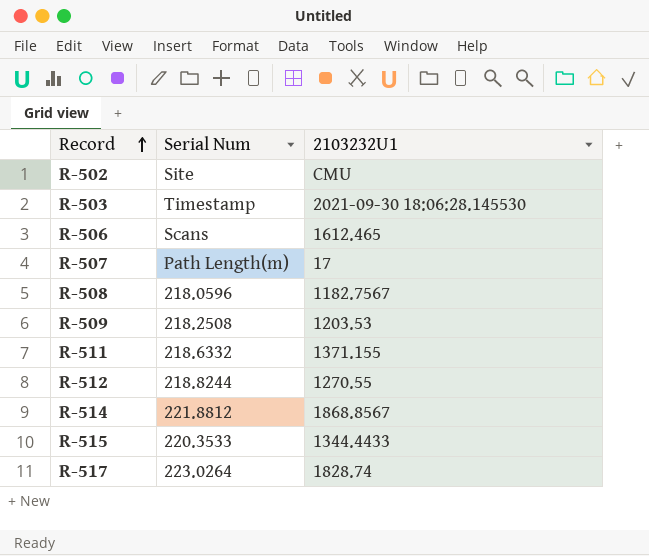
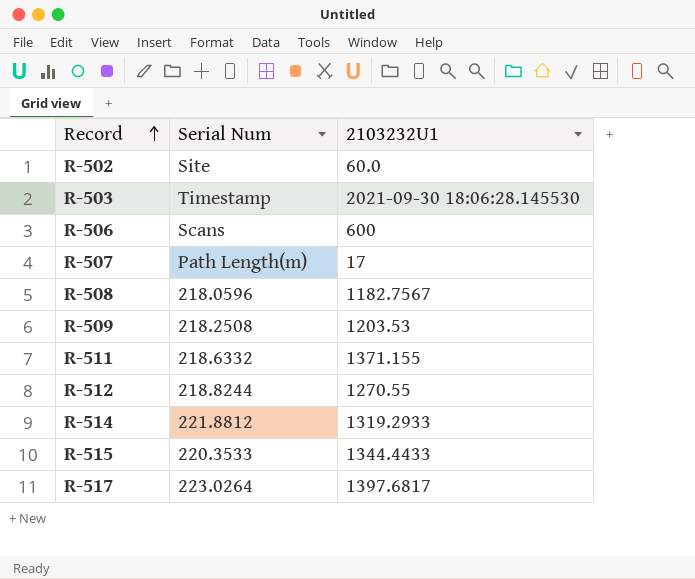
R-502 | 2103232U1: CMU -> 60.0
R-506 | 2103232U1: 1612.465 -> 600
R-514 | 2103232U1: 1868.8567 -> 1319.2933
R-517 | 2103232U1: 1828.74 -> 1397.6817

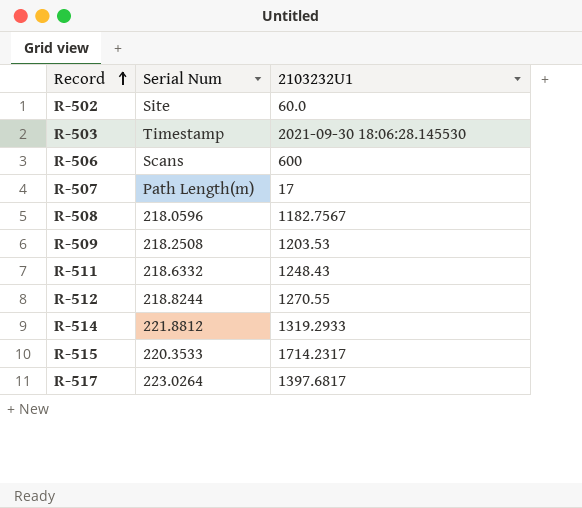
R-511 | 2103232U1: 1371.155 -> 1248.43
R-515 | 2103232U1: 1344.4433 -> 1714.2317

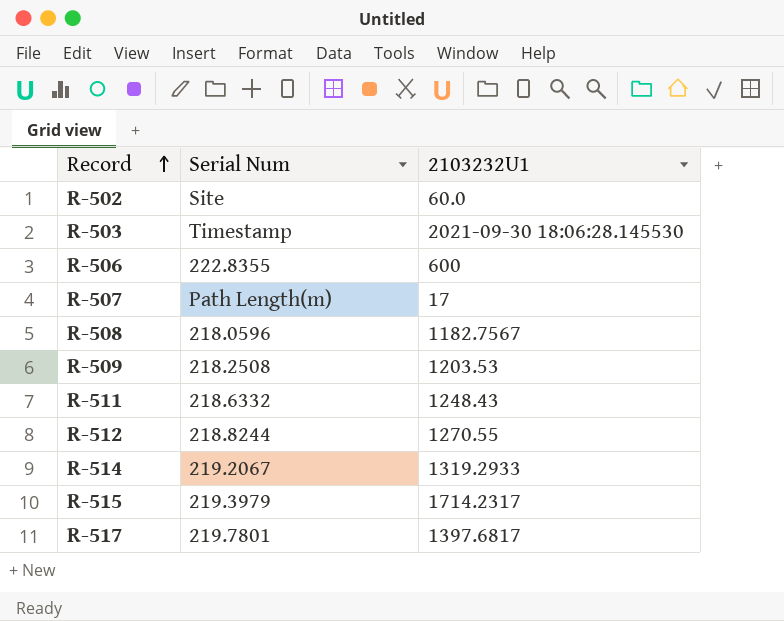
R-506 | Serial Num: Scans -> 222.8355
R-514 | Serial Num: 221.8812 -> 219.2067
R-515 | Serial Num: 220.3533 -> 219.3979
R-517 | Serial Num: 223.0264 -> 219.7801

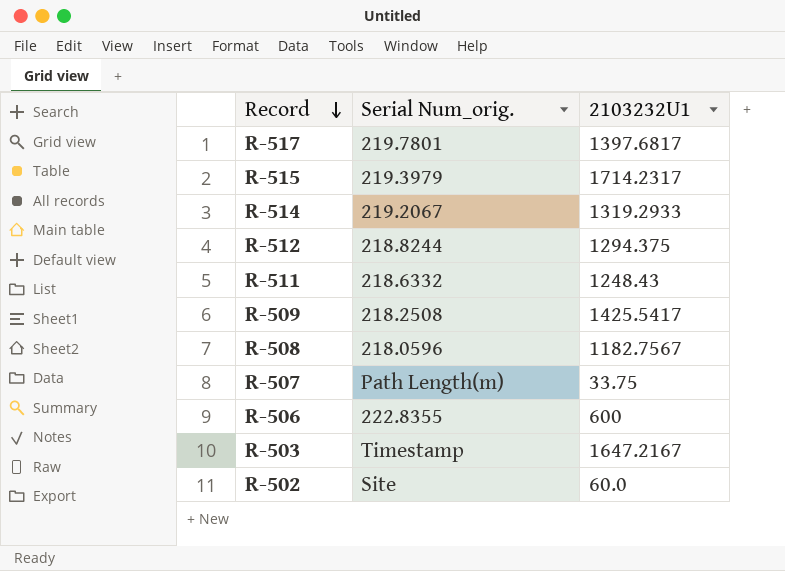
row order: Record ascending -> Record descending
column name: Serial Num -> Serial Num_orig.
R-512 | 2103232U1: 1270.55 -> 1294.375
R-509 | 2103232U1: 1203.53 -> 1425.5417
R-507 | 2103232U1: 17 -> 33.75
R-503 | 2103232U1: 2021-09-30 18:06:28.145530 -> 1647.2167

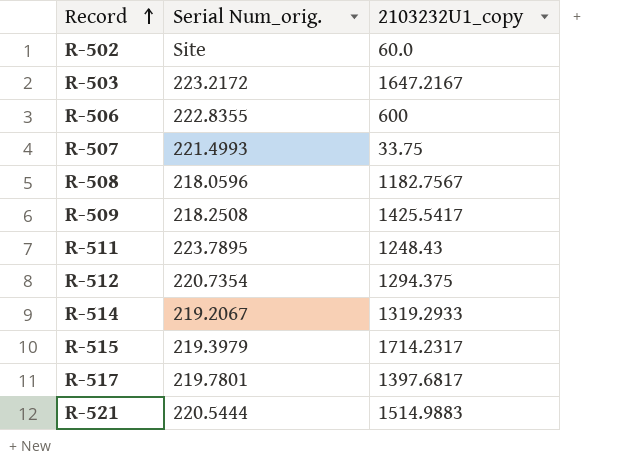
row order: Record descending -> Record ascending
column name: 2103232U1 -> 2103232U1_copy
R-503 | Serial Num_orig.: Timestamp -> 223.2172
R-507 | Serial Num_orig.: Path Length(m) -> 221.4993
R-511 | Serial Num_orig.: 218.6332 -> 223.7895
R-512 | Serial Num_orig.: 218.8244 -> 220.7354
row R-521: none -> 220.5444 | 1514.9883

